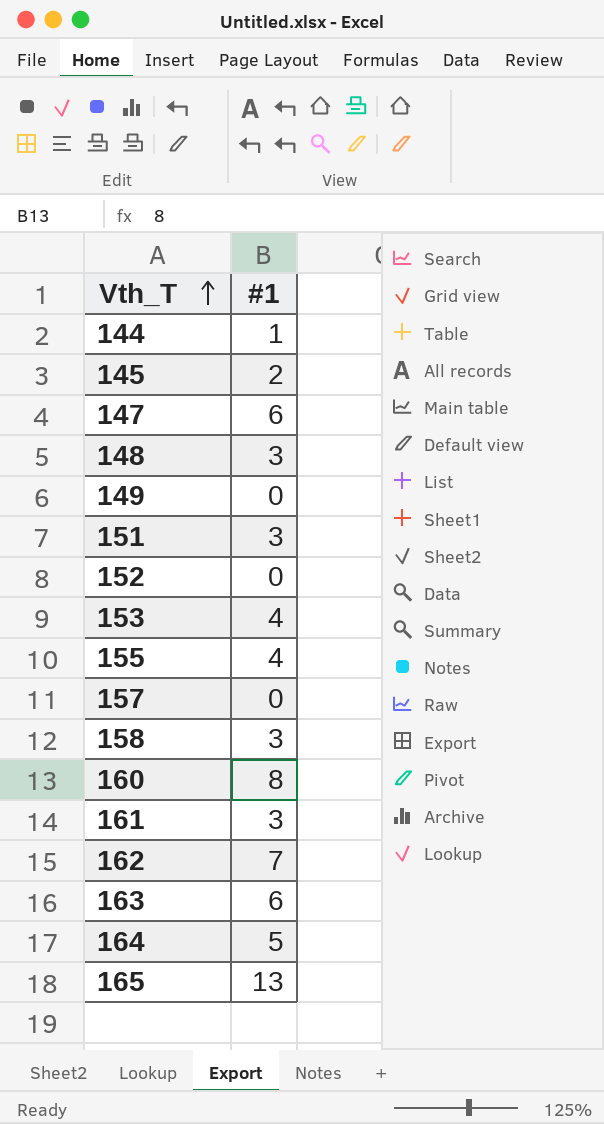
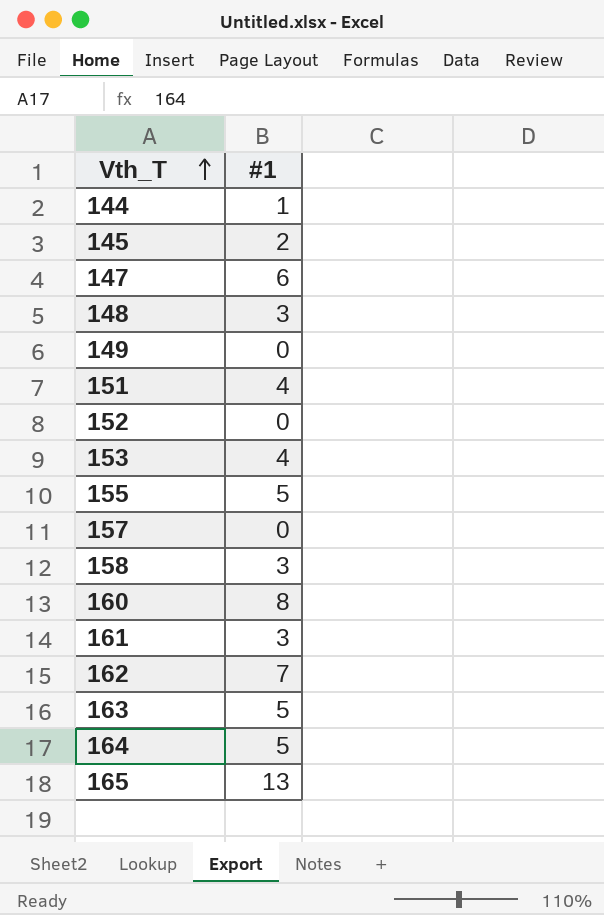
151 | #1: 3 -> 4
155 | #1: 4 -> 5
163 | #1: 6 -> 5

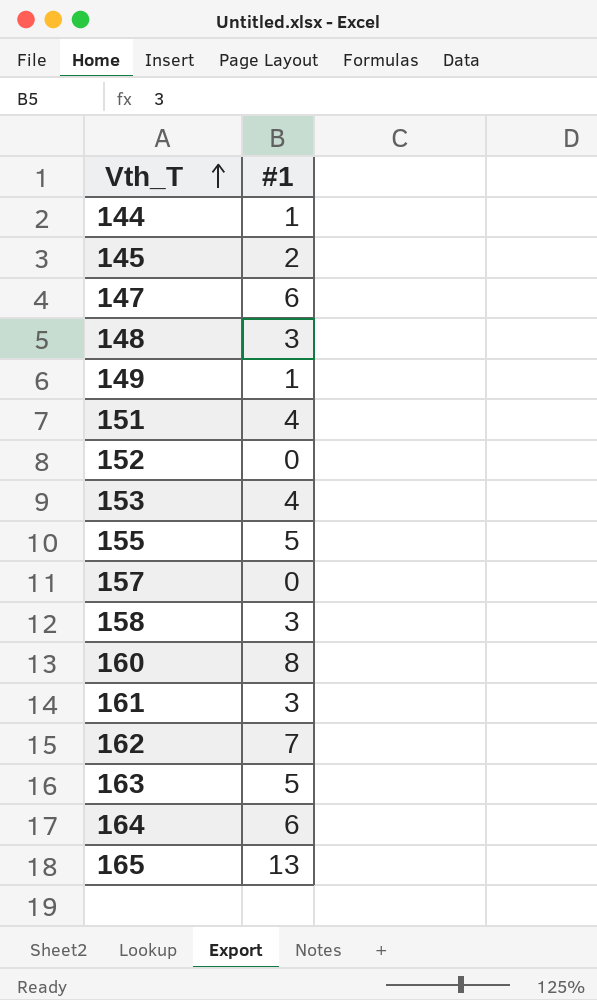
149 | #1: 0 -> 1
164 | #1: 5 -> 6

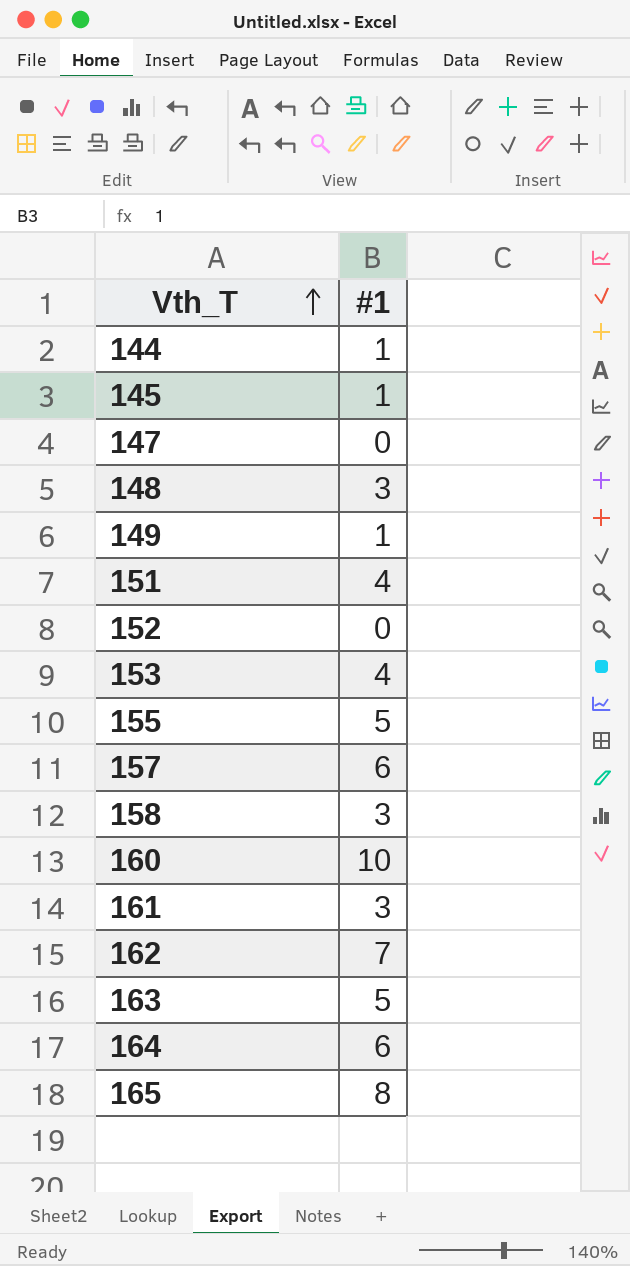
145 | #1: 2 -> 1
147 | #1: 6 -> 0
157 | #1: 0 -> 6
160 | #1: 8 -> 10
165 | #1: 13 -> 8

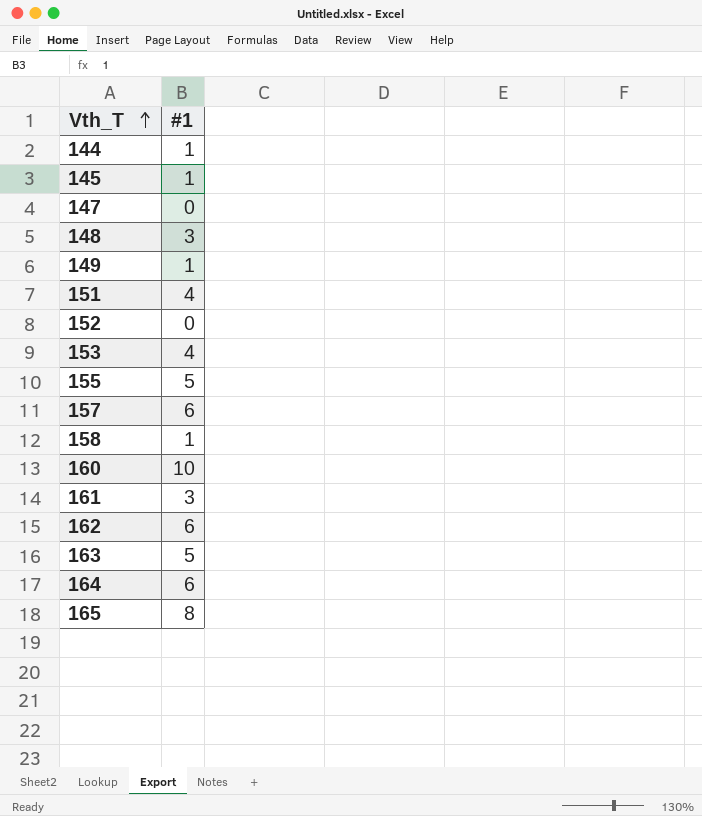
158 | #1: 3 -> 1
162 | #1: 7 -> 6

